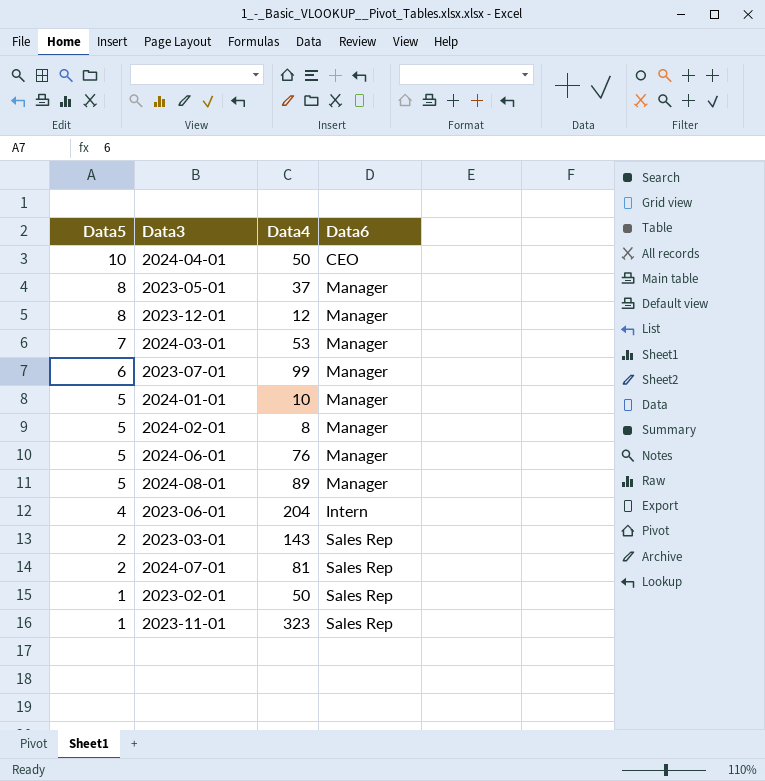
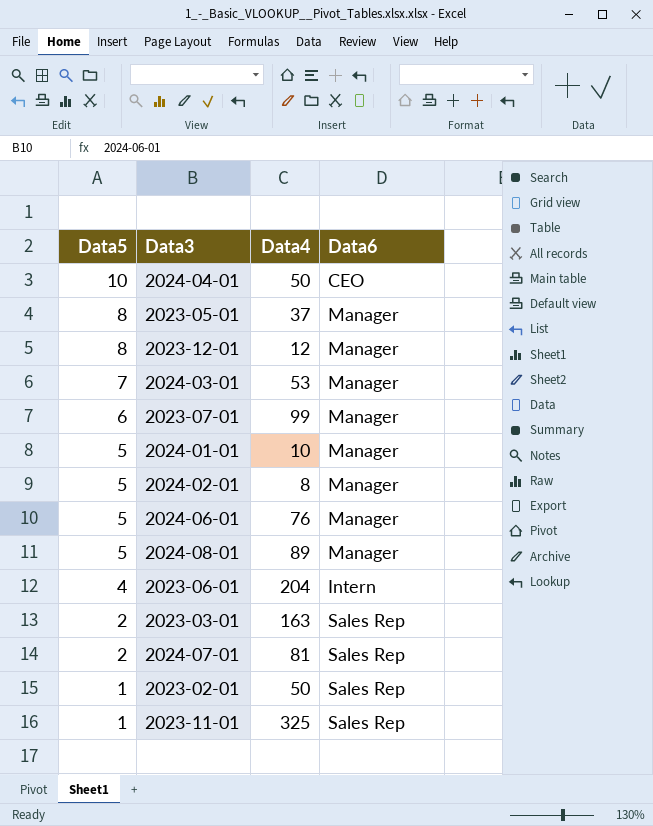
2023-03-01 | Data4: 143 -> 163
2023-11-01 | Data4: 323 -> 325

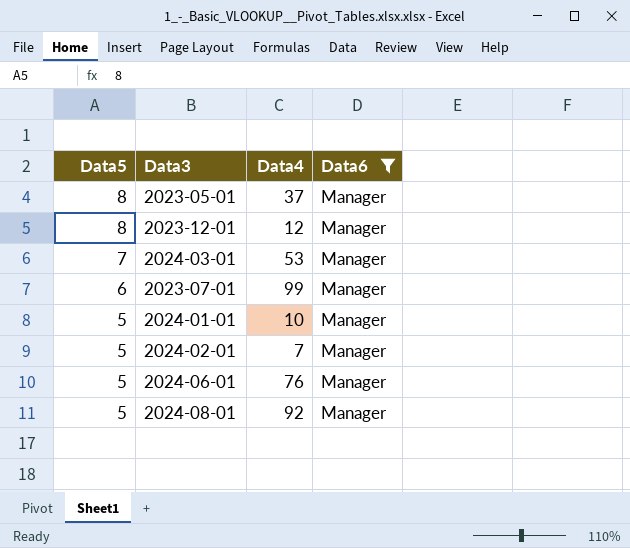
filter: none -> Data6 = Manager
2024-02-01 | Data4: 8 -> 7
2024-08-01 | Data4: 89 -> 92

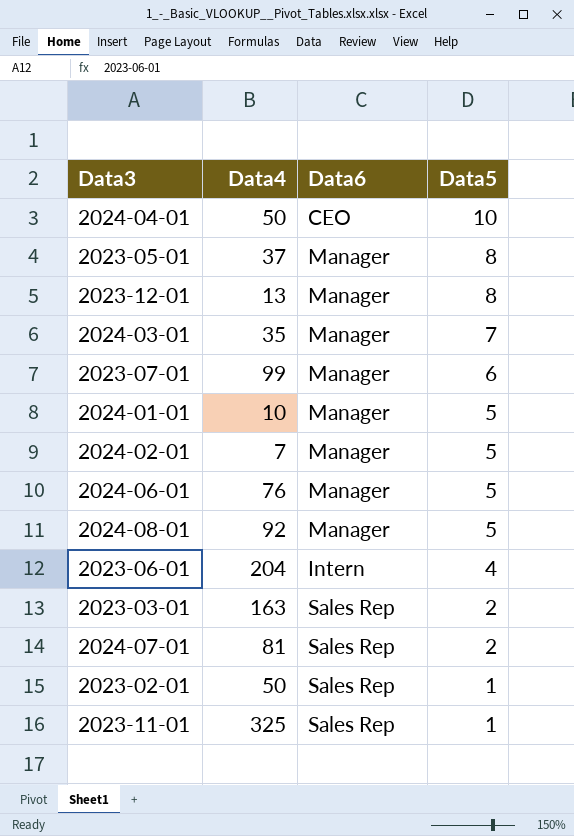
filter: Data6 = Manager -> none
column Data5 | position: 1 -> 4
2023-12-01 | Data4: 12 -> 13
2024-03-01 | Data4: 53 -> 35

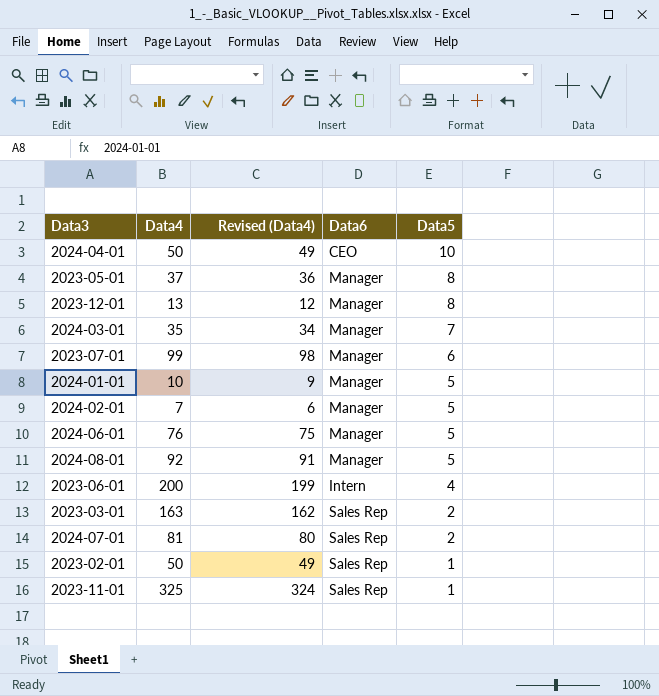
column Revised (Data4) | formula: none -> [Data4] - 1
2023-06-01 | Data4: 204 -> 200

